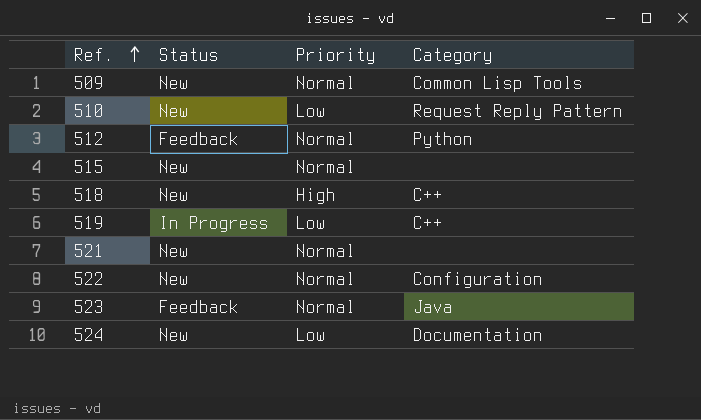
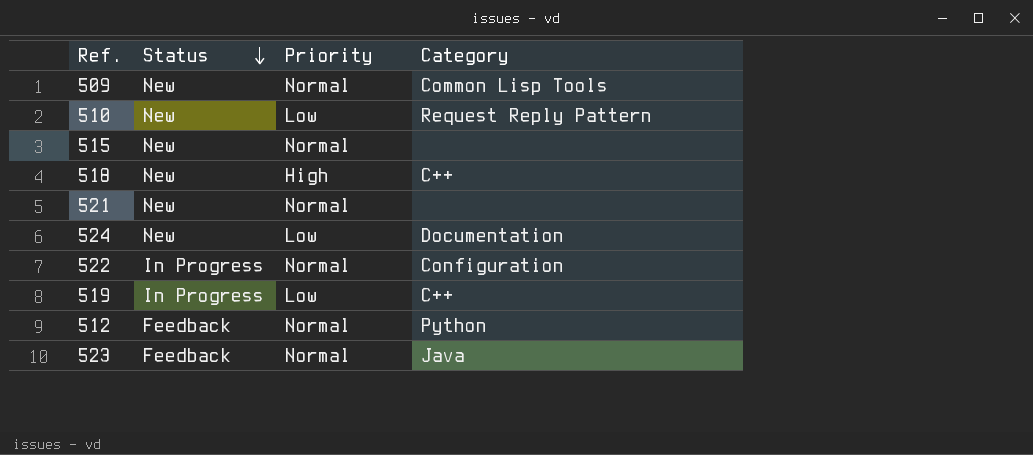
row order: Ref. ascending -> Status descending
522 | Status: New -> In Progress

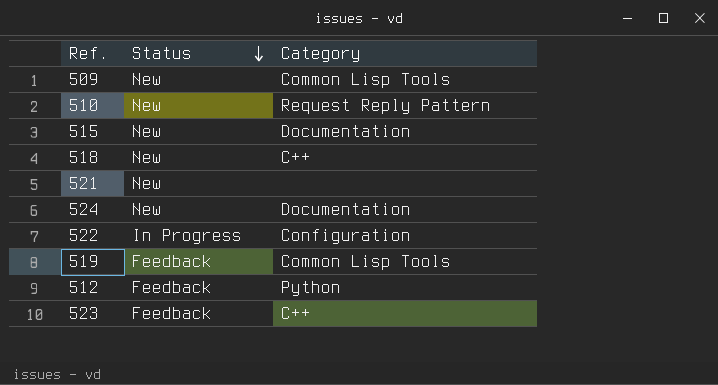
column Priority | position: 3 -> none
515 | Category: none -> Documentation
519 | Status: In Progress -> Feedback
519 | Category: C++ -> Common Lisp Tools
523 | Category: Java -> C++

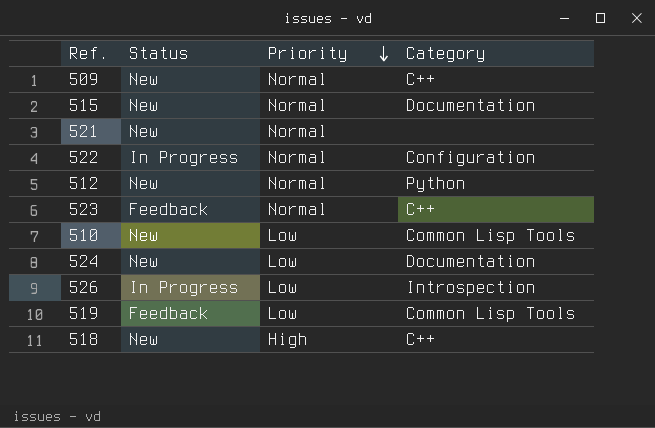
row order: Status descending -> Priority descending
column Priority | position: none -> 3
509 | Category: Common Lisp Tools -> C++
512 | Status: Feedback -> New
510 | Category: Request Reply Pattern -> Common Lisp Tools
row 526: none -> In Progress | Low | Introspection

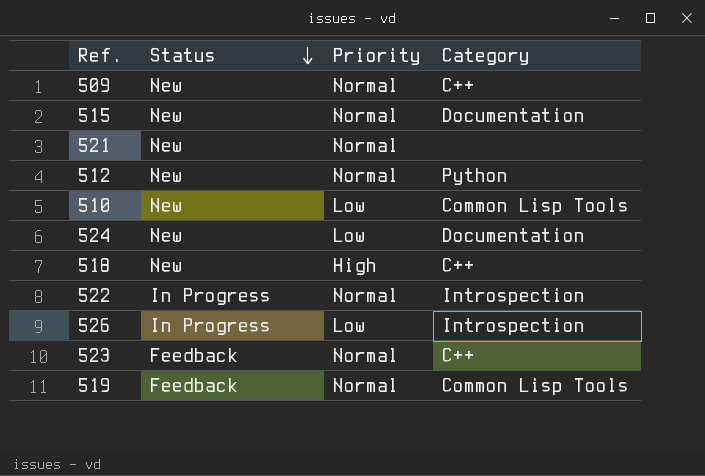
row order: Priority descending -> Status descending
522 | Category: Configuration -> Introspection
519 | Priority: Low -> Normal

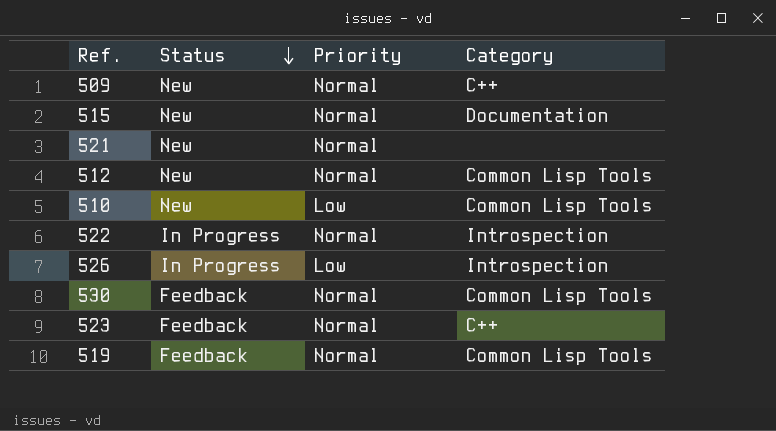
row 524: New | Low | Documentation -> none
row 518: New | High | C++ -> none
512 | Category: Python -> Common Lisp Tools
row 530: none -> Feedback | Normal | Common Lisp Tools

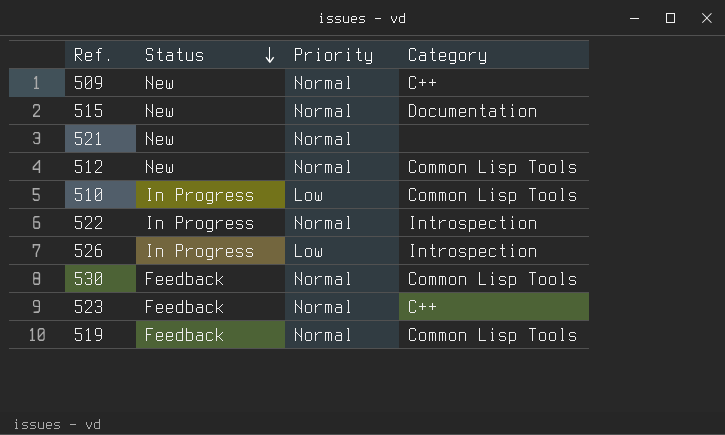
510 | Status: New -> In Progress

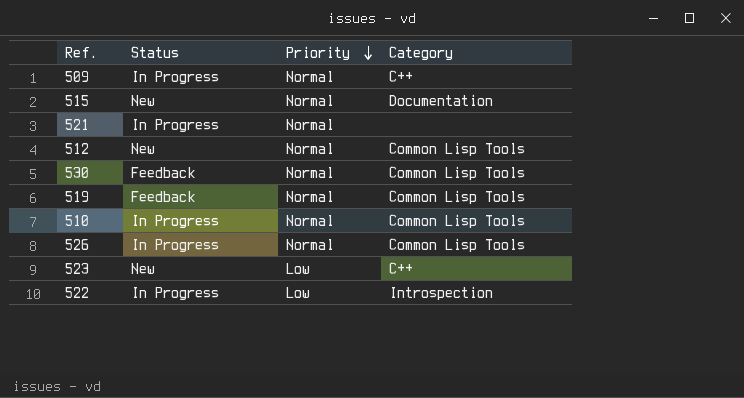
row order: Status descending -> Priority descending
509 | Status: New -> In Progress
521 | Status: New -> In Progress
510 | Priority: Low -> Normal
526 | Priority: Low -> Normal
526 | Category: Introspection -> Common Lisp Tools
523 | Status: Feedback -> New
523 | Priority: Normal -> Low
522 | Priority: Normal -> Low

